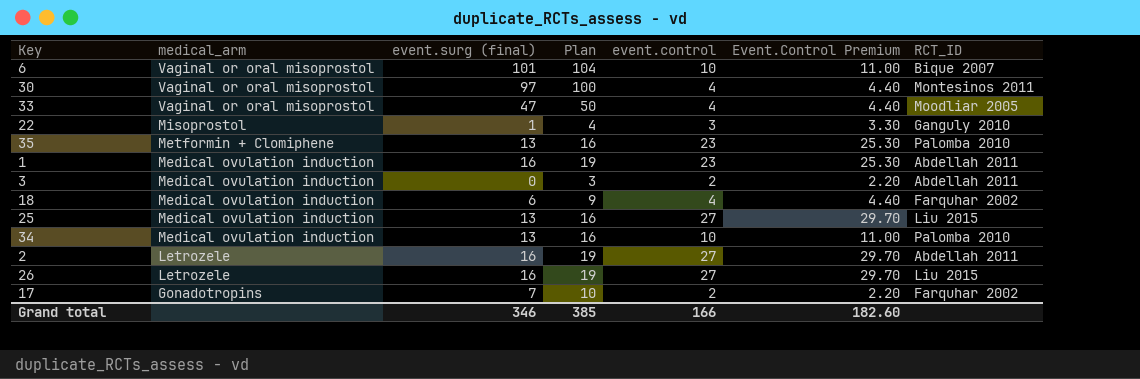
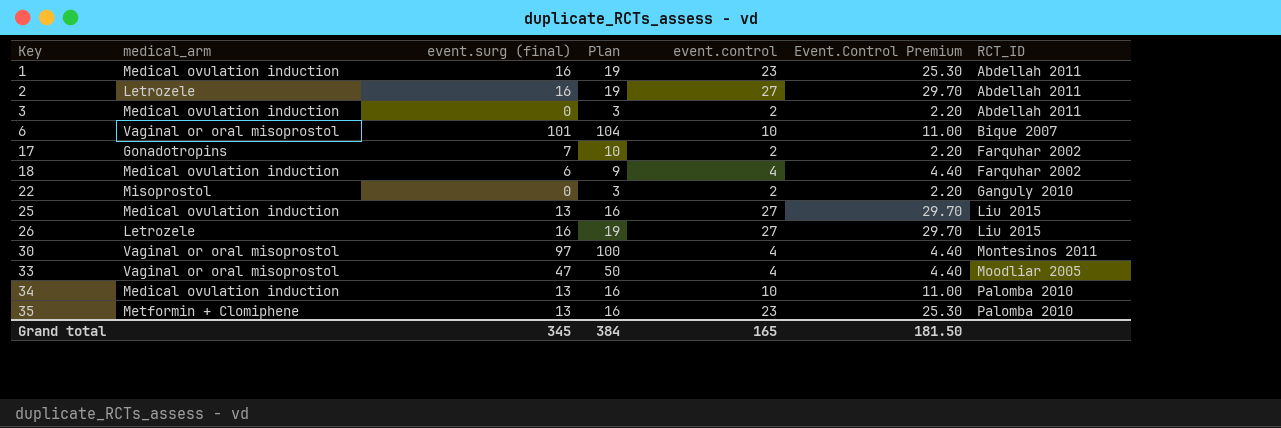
row order: medical_arm descending -> Key ascending
22 | event.surg (final): 1 -> 0
22 | Plan: 4 -> 3
22 | event.control: 3 -> 2
22 | Event.Control Premium: 3.30 -> 2.20
Grand total | event.surg (final): 346 -> 345
Grand total | Plan: 385 -> 384
Grand total | event.control: 166 -> 165
Grand total | Event.Control Premium: 182.60 -> 181.50

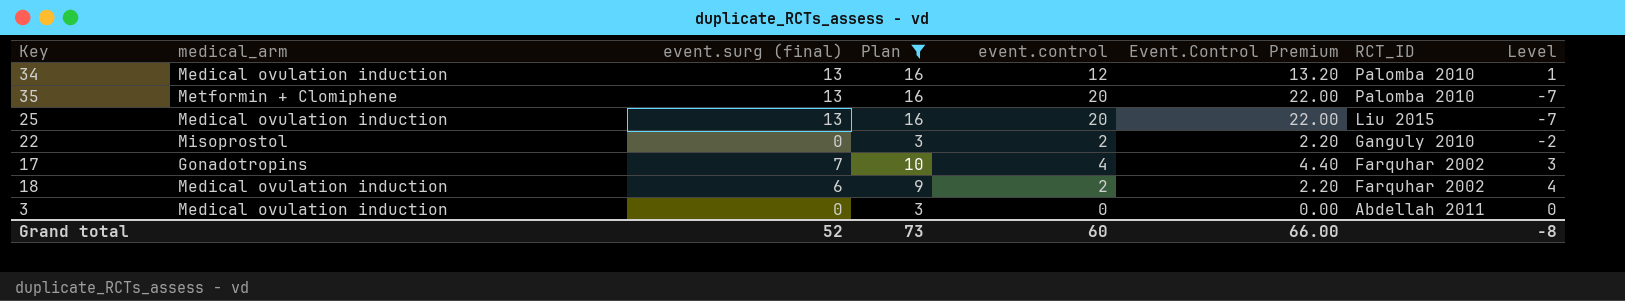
filter: none -> Plan <= 16
row order: Key ascending -> RCT_ID descending
column Level | formula: none -> [event.surg (final)] - [event.control]
34 | event.control: 10 -> 12
34 | Event.Control Premium: 11.00 -> 13.20
35 | event.control: 23 -> 20
35 | Event.Control Premium: 25.30 -> 22.00
25 | event.control: 27 -> 20
25 | Event.Control Premium: 29.70 -> 22.00
17 | event.control: 2 -> 4
17 | Event.Control Premium: 2.20 -> 4.40
18 | event.control: 4 -> 2
18 | Event.Control Premium: 4.40 -> 2.20
3 | event.control: 2 -> 0
3 | Event.Control Premium: 2.20 -> 0.00
Grand total | event.surg (final): 345 -> 52
Grand total | Plan: 384 -> 73
Grand total | event.control: 165 -> 60
Grand total | Event.Control Premium: 181.50 -> 66.00

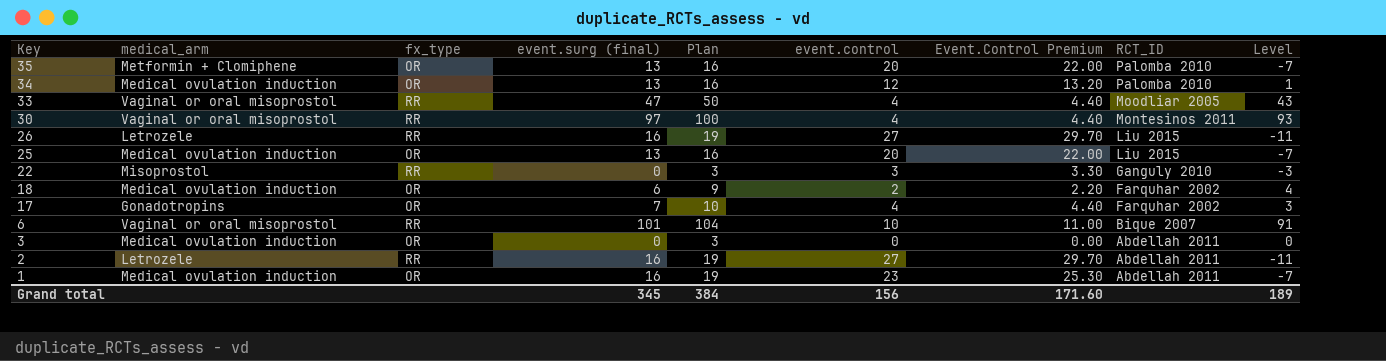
filter: Plan <= 16 -> none
row order: RCT_ID descending -> Key descending
column fx_type | position: none -> 3
22 | event.control: 2 -> 3
22 | Event.Control Premium: 2.20 -> 3.30
22 | Level: -2 -> -3
Grand total | event.surg (final): 52 -> 345
Grand total | Plan: 73 -> 384
Grand total | event.control: 60 -> 156
Grand total | Event.Control Premium: 66.00 -> 171.60
Grand total | Level: -8 -> 189

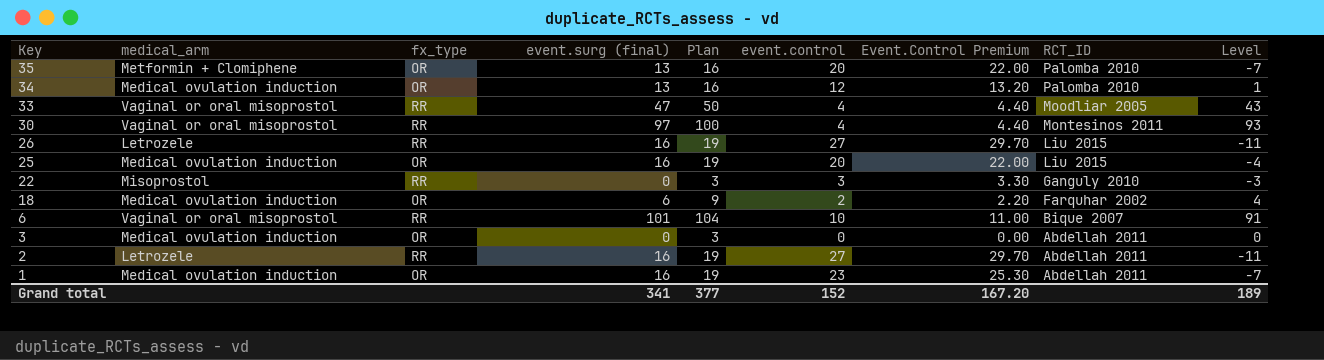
row 17: Gonadotropins | OR | 7 | 10 | 4 | 4.40 | Farquhar 2002 | 3 -> none
25 | event.surg (final): 13 -> 16
25 | Plan: 16 -> 19
25 | Level: -7 -> -4
Grand total | event.surg (final): 345 -> 341
Grand total | Plan: 384 -> 377
Grand total | event.control: 156 -> 152
Grand total | Event.Control Premium: 171.60 -> 167.20

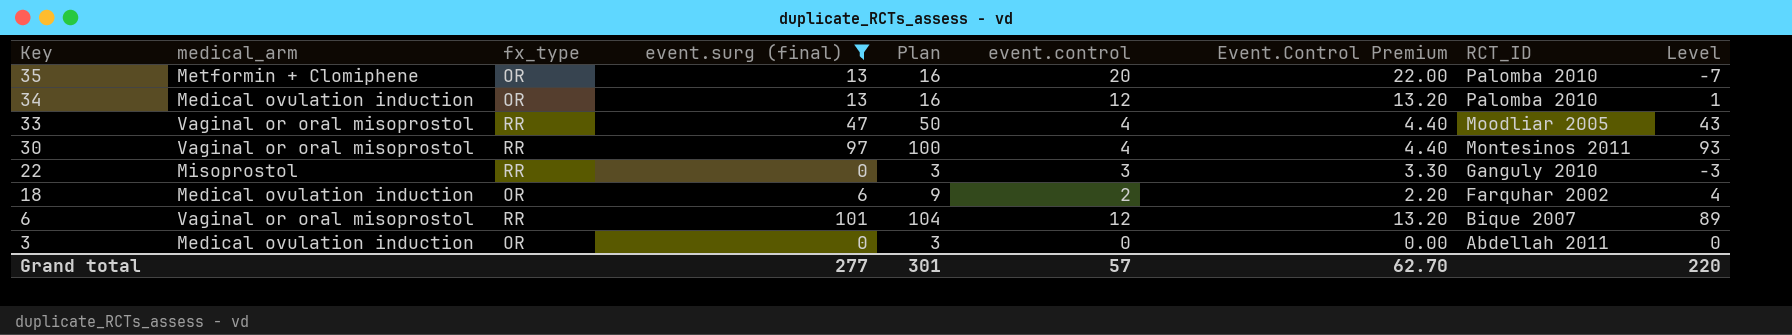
filter: none -> event.surg (final) != 16
6 | event.control: 10 -> 12
6 | Event.Control Premium: 11.00 -> 13.20
6 | Level: 91 -> 89
Grand total | event.surg (final): 341 -> 277
Grand total | Plan: 377 -> 301
Grand total | event.control: 152 -> 57
Grand total | Event.Control Premium: 167.20 -> 62.70
Grand total | Level: 189 -> 220

